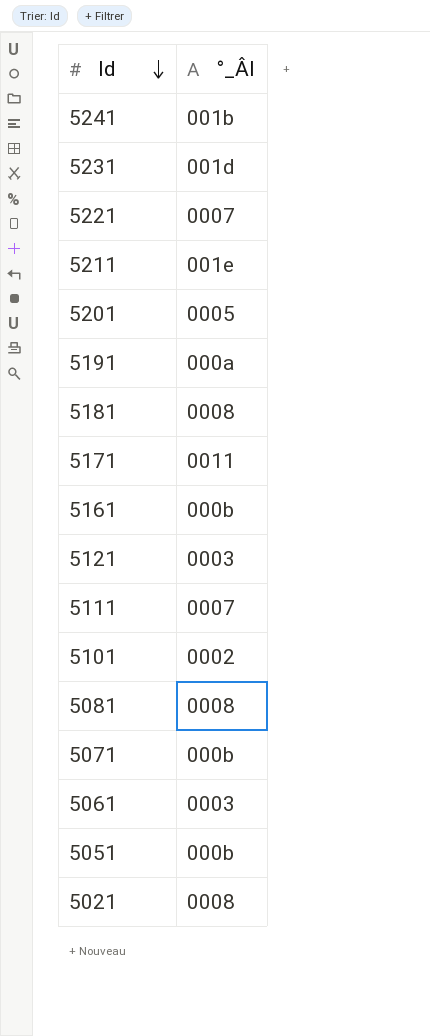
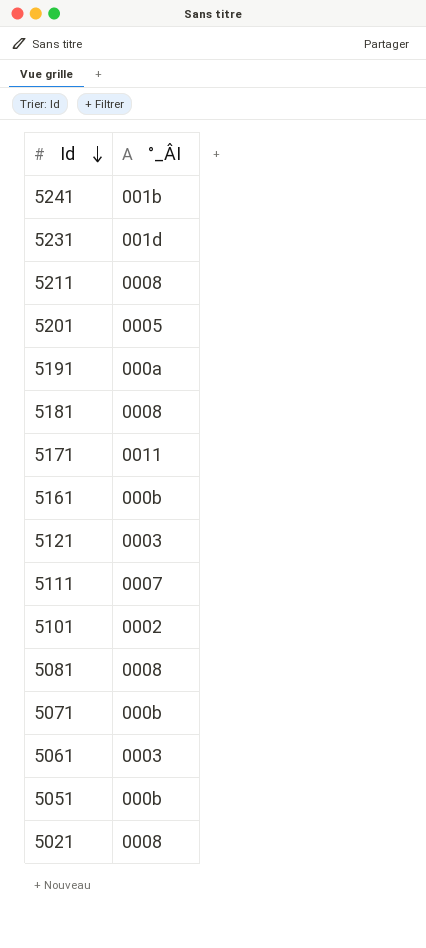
row 5221: 0007 -> none
5211 | °_ÂI: 001e -> 0008

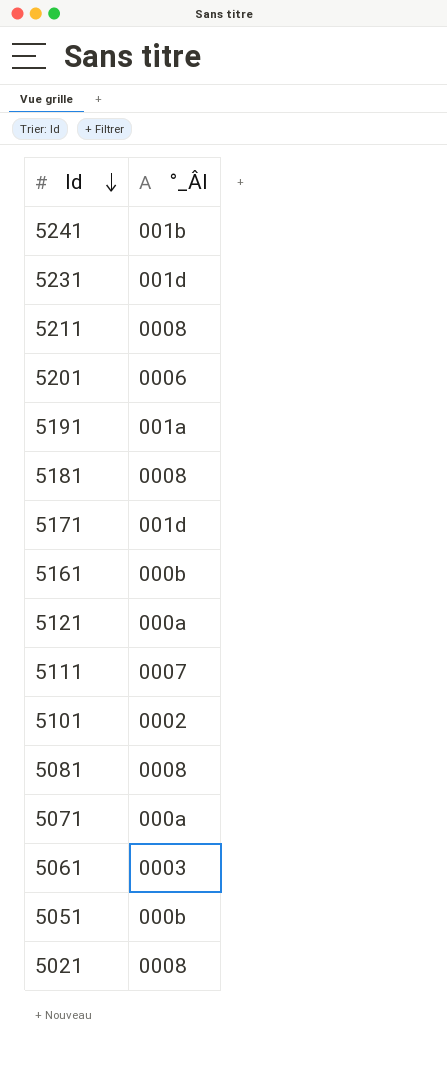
5201 | °_ÂI: 0005 -> 0006
5191 | °_ÂI: 000a -> 001a
5171 | °_ÂI: 0011 -> 001d
5121 | °_ÂI: 0003 -> 000a
5071 | °_ÂI: 000b -> 000a

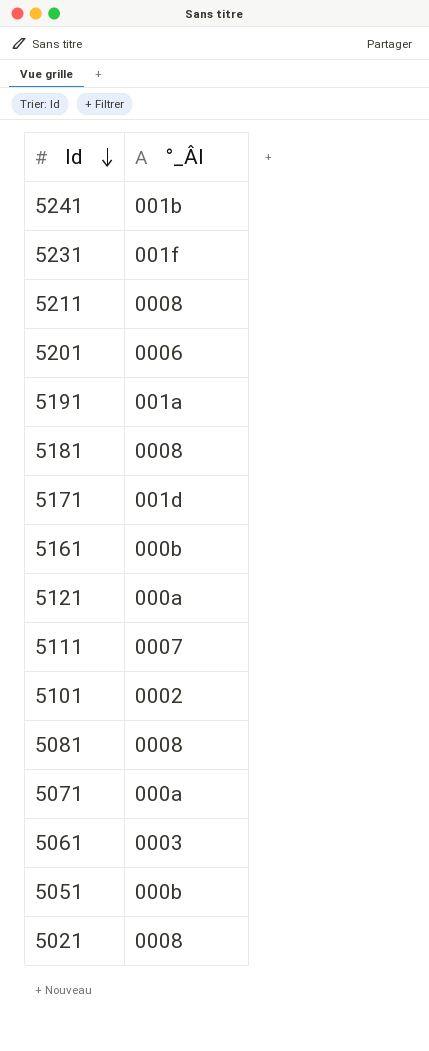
5231 | °_ÂI: 001d -> 001f

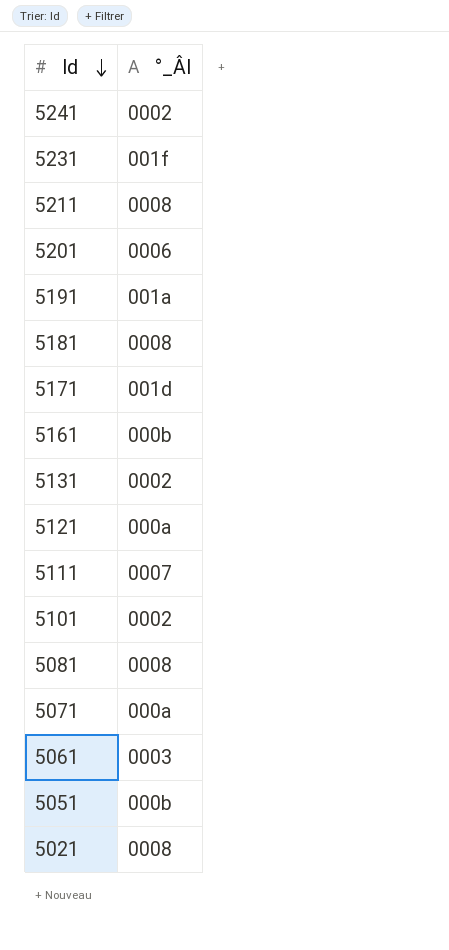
5241 | °_ÂI: 001b -> 0002
row 5131: none -> 0002

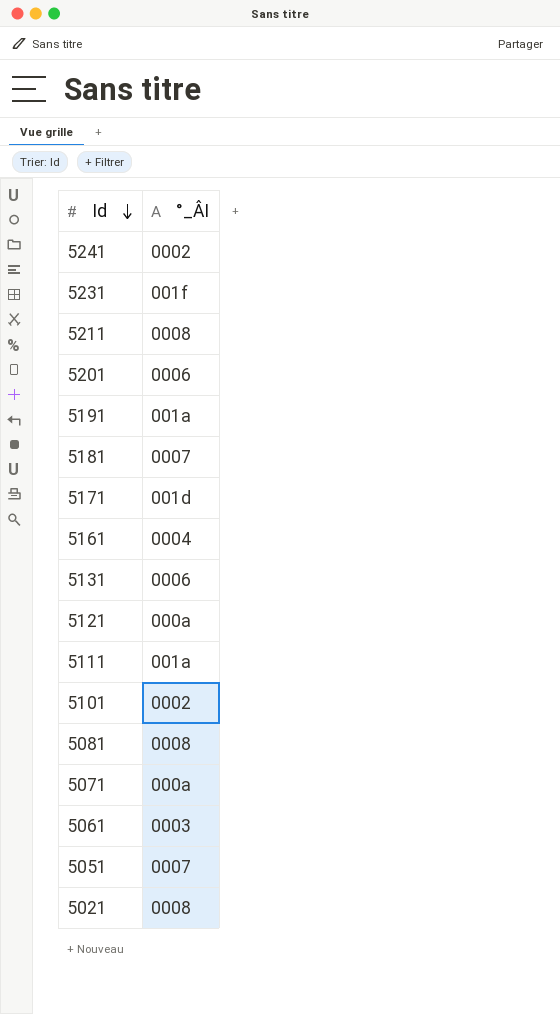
5181 | °_ÂI: 0008 -> 0007
5161 | °_ÂI: 000b -> 0004
5131 | °_ÂI: 0002 -> 0006
5111 | °_ÂI: 0007 -> 001a
5051 | °_ÂI: 000b -> 0007

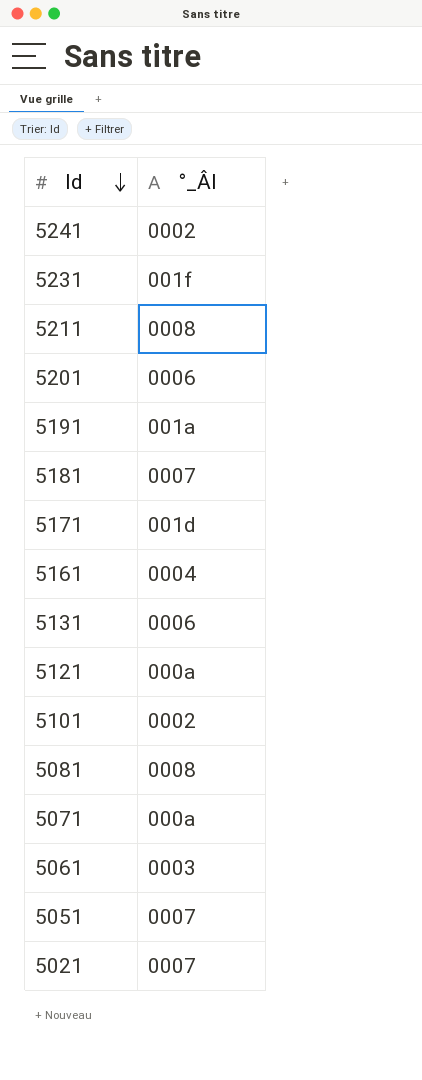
row 5111: 001a -> none
5021 | °_ÂI: 0008 -> 0007

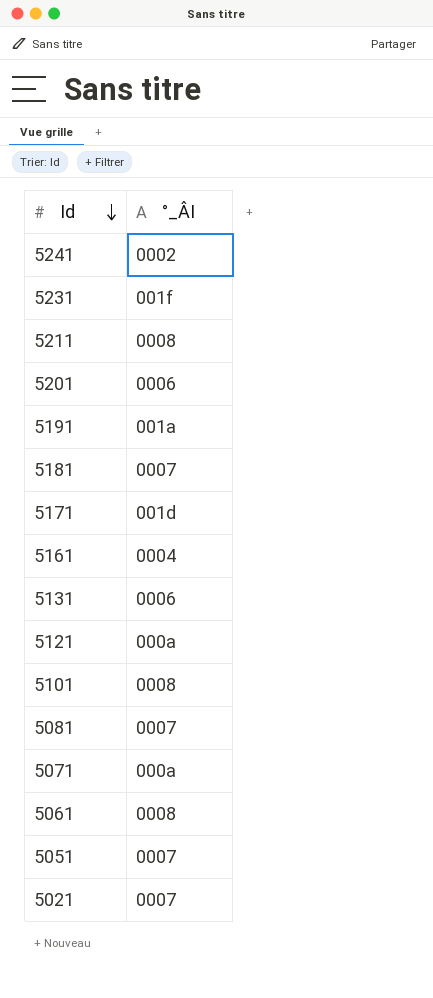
5101 | °_ÂI: 0002 -> 0008
5081 | °_ÂI: 0008 -> 0007
5061 | °_ÂI: 0003 -> 0008

